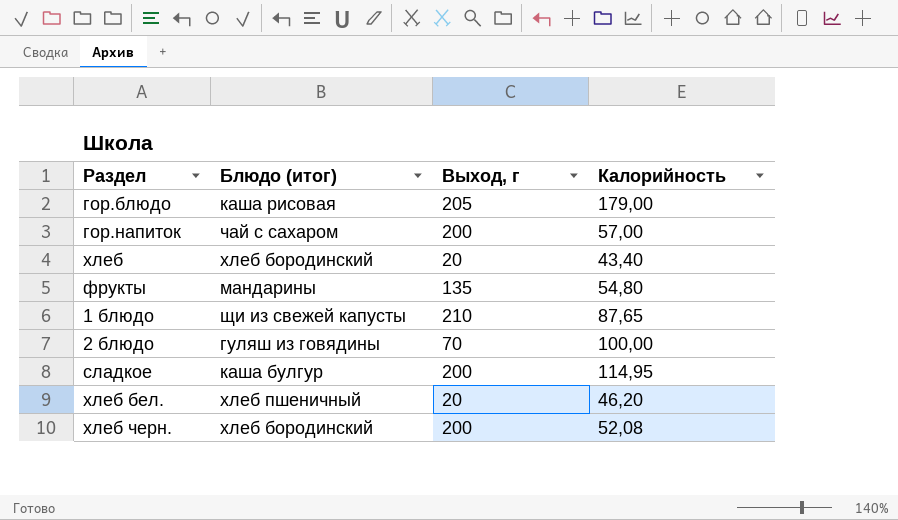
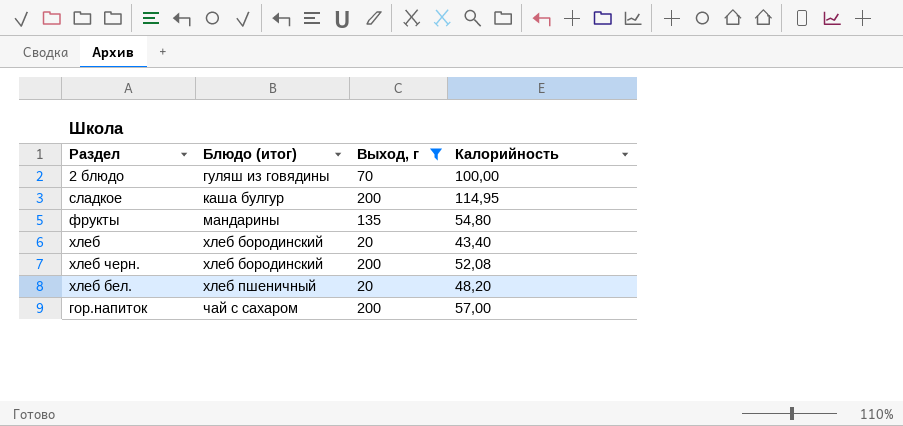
filter: none -> Выход, г <= 200
row order: none -> Блюдо (итог) ascending
хлеб бел. | Калорийность: 46,20 -> 48,20

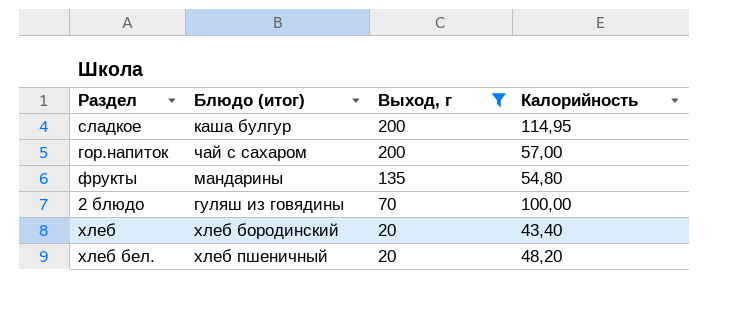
row order: Блюдо (итог) ascending -> Выход, г descending
row хлеб черн.: хлеб бородинский | 200 | 52,08 -> none

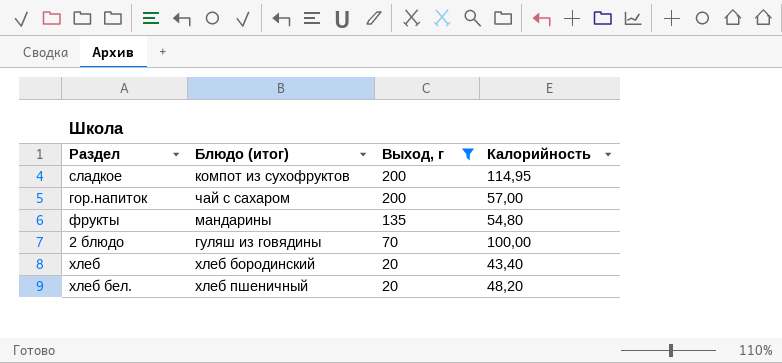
сладкое | Блюдо (итог): каша булгур -> компот из сухофруктов

